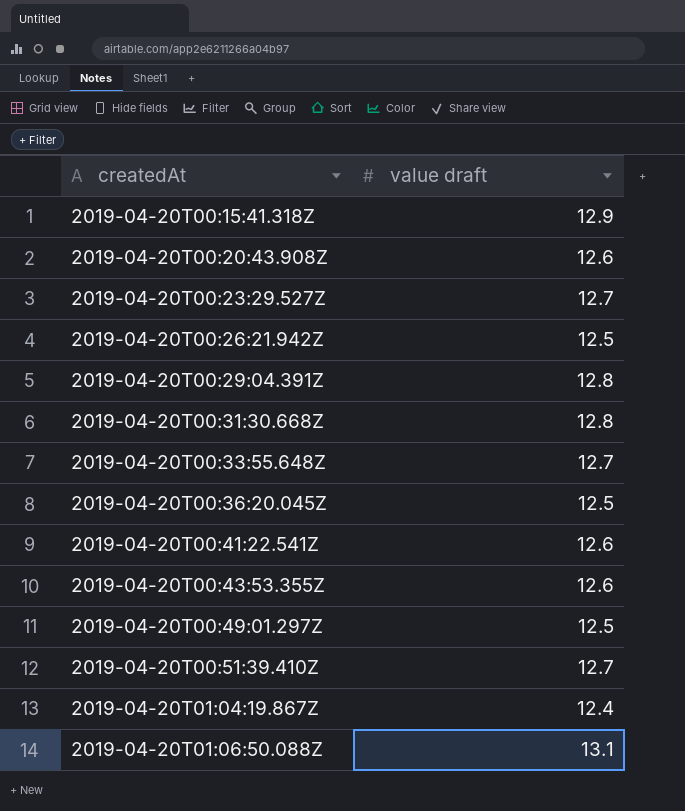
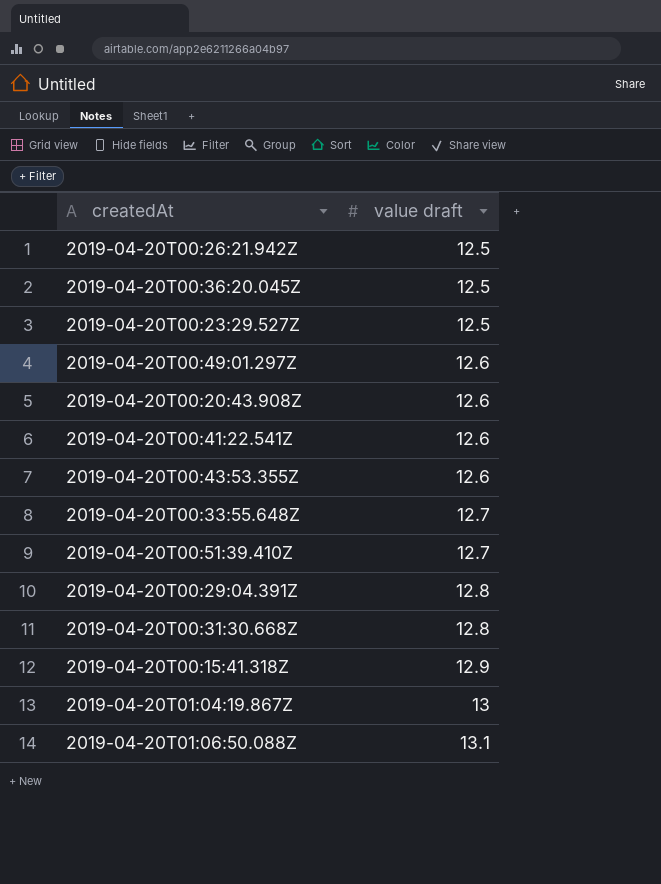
row order: createdAt ascending -> value draft ascending
2019-04-20T00:23:29.527Z | value draft: 12.7 -> 12.5
2019-04-20T00:49:01.297Z | value draft: 12.5 -> 12.6
2019-04-20T01:04:19.867Z | value draft: 12.4 -> 13

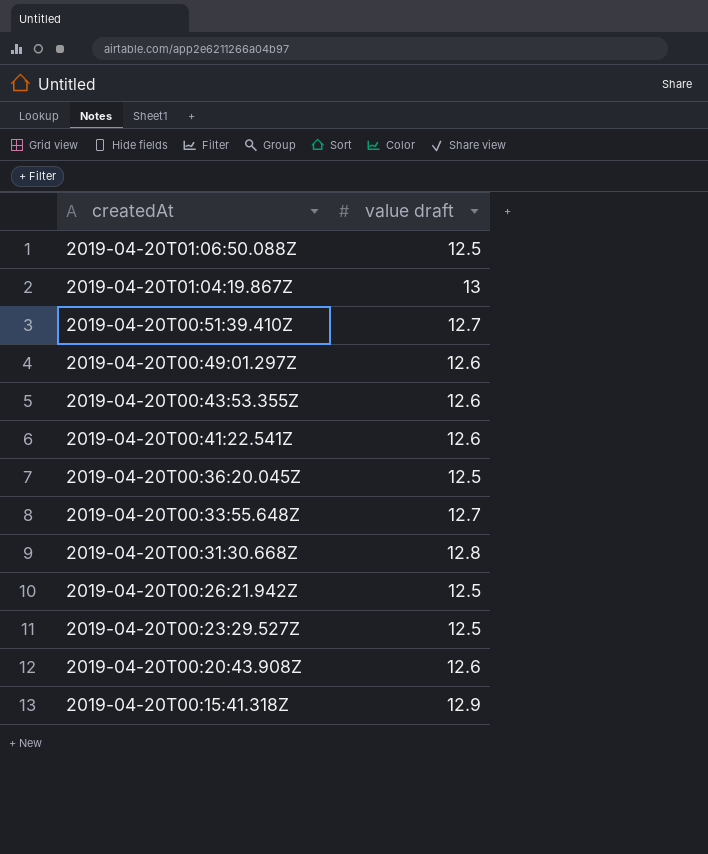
row order: value draft ascending -> createdAt descending
row 2019-04-20T00:29:04.391Z: 12.8 -> none
2019-04-20T01:06:50.088Z | value draft: 13.1 -> 12.5

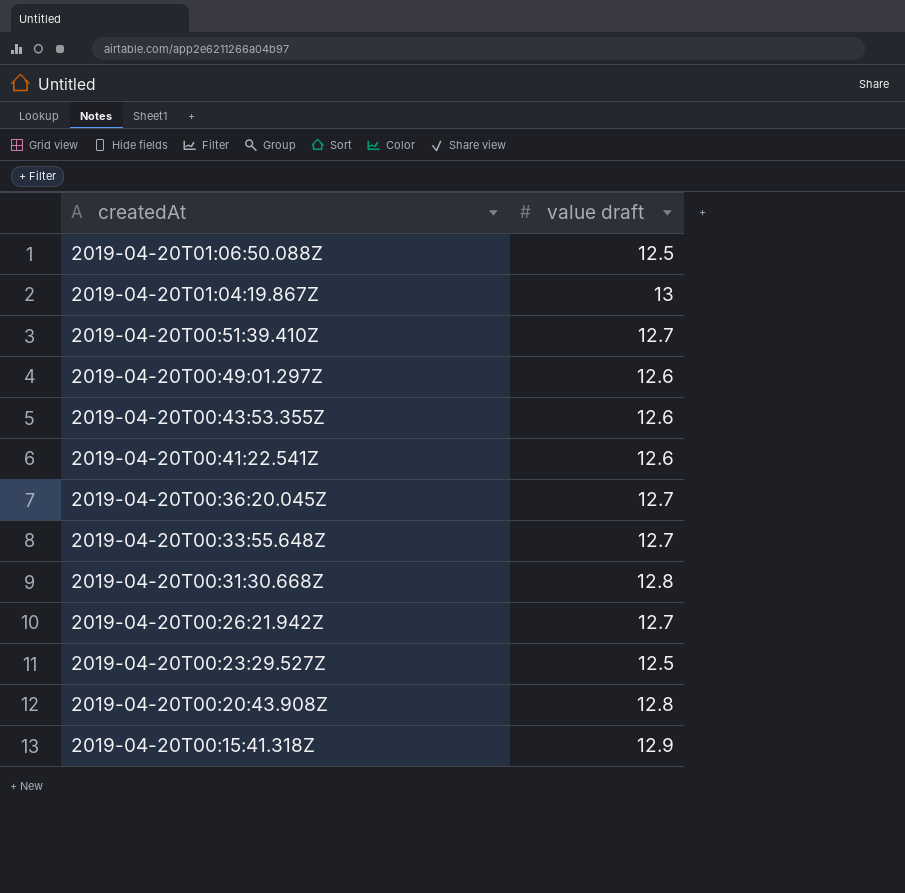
2019-04-20T00:36:20.045Z | value draft: 12.5 -> 12.7
2019-04-20T00:26:21.942Z | value draft: 12.5 -> 12.7
2019-04-20T00:20:43.908Z | value draft: 12.6 -> 12.8

